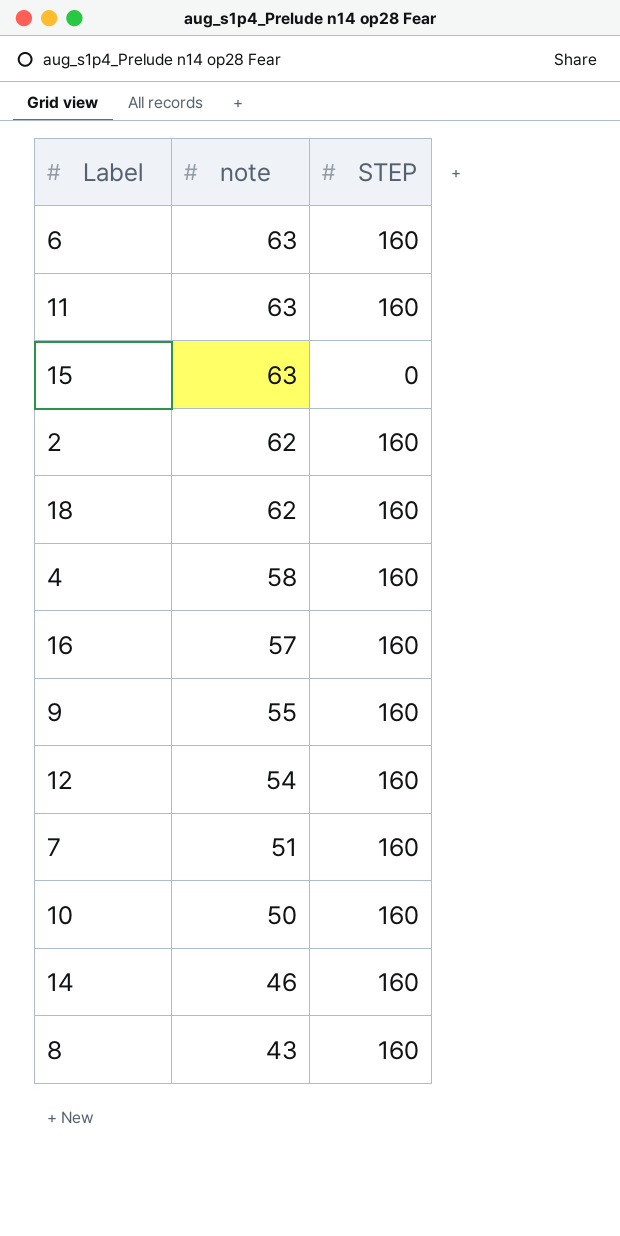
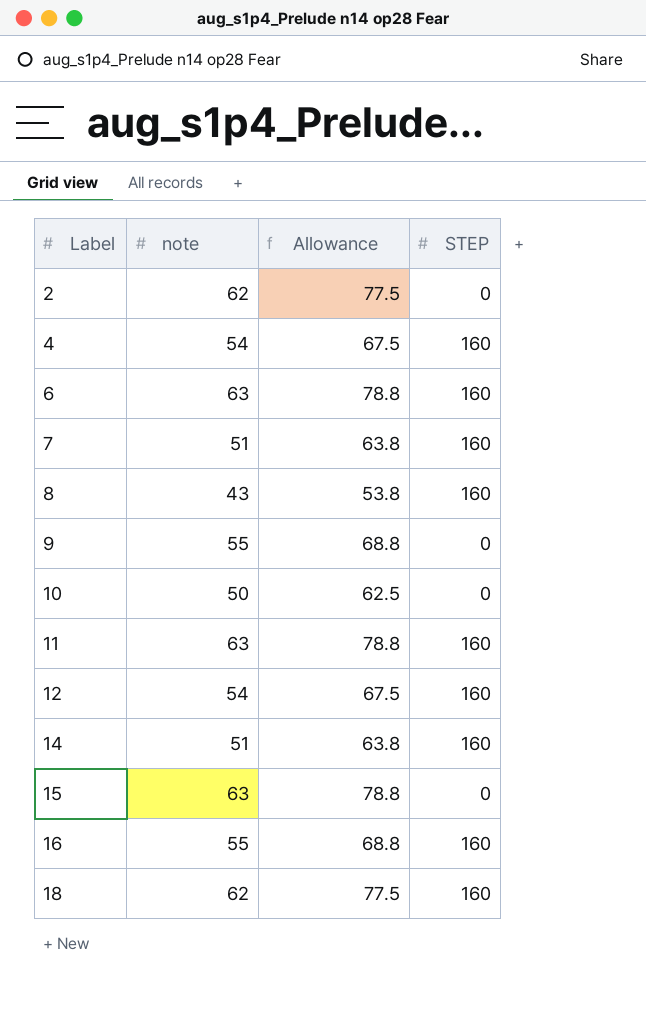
row order: note descending -> Label ascending
column Allowance | formula: none -> [note] * 1.25
2 | STEP: 160 -> 0
4 | note: 58 -> 54
9 | STEP: 160 -> 0
10 | STEP: 160 -> 0
14 | note: 46 -> 51
16 | note: 57 -> 55

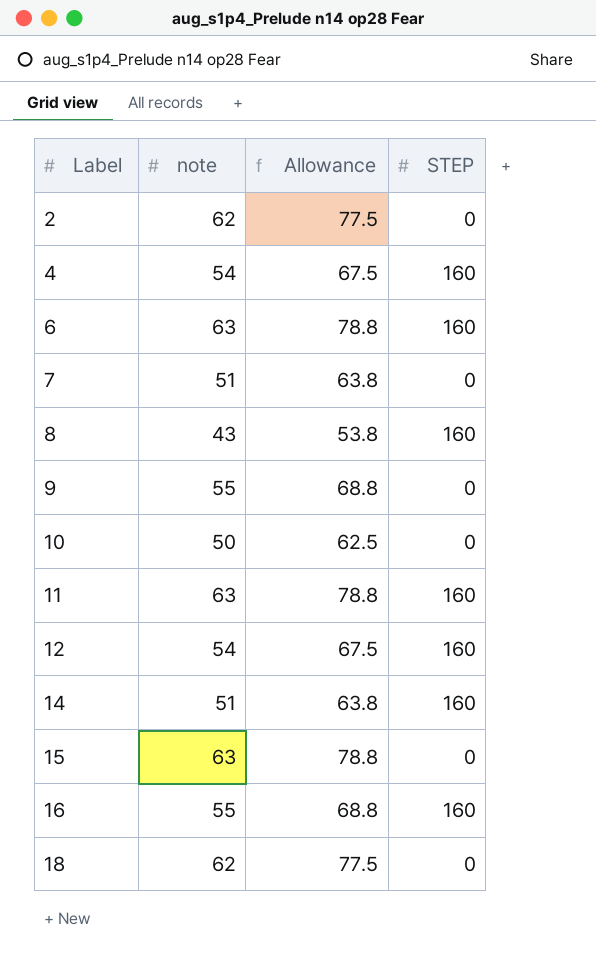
7 | STEP: 160 -> 0
18 | STEP: 160 -> 0

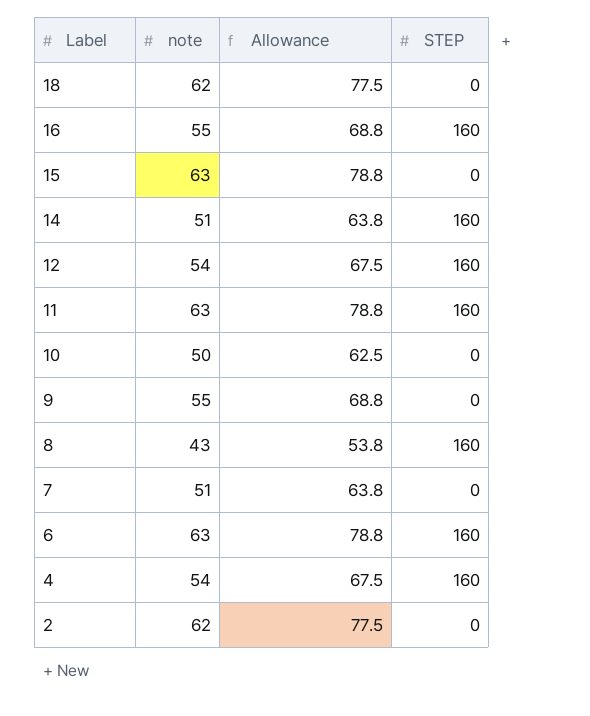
row order: Label ascending -> Label descending

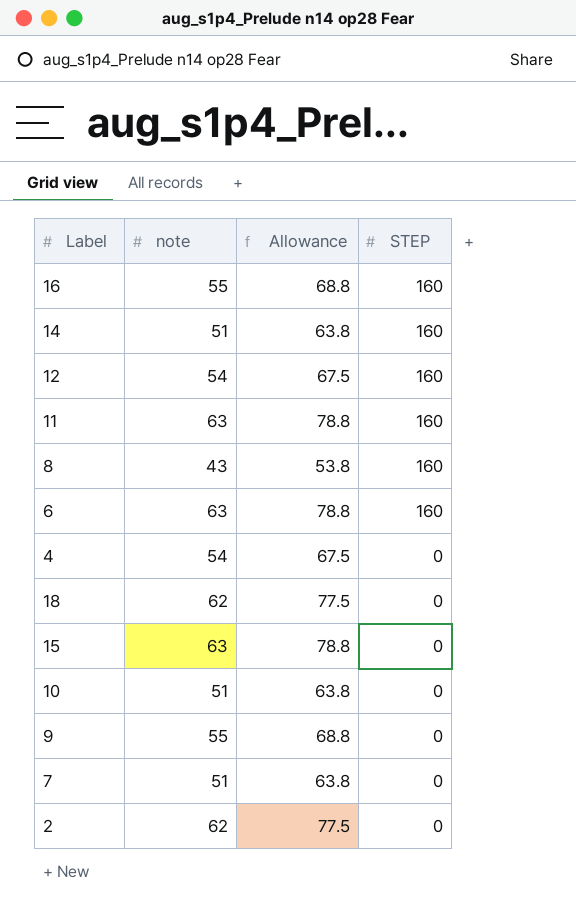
row order: Label descending -> STEP descending
4 | STEP: 160 -> 0
10 | note: 50 -> 51
10 | Allowance: 62.5 -> 63.8

